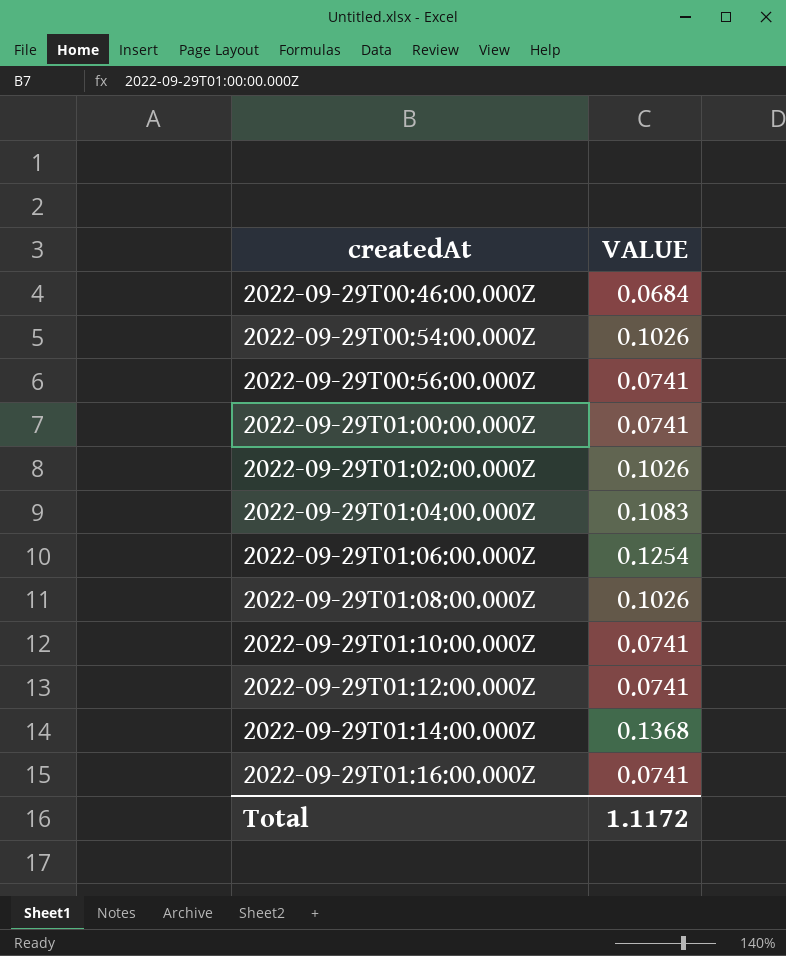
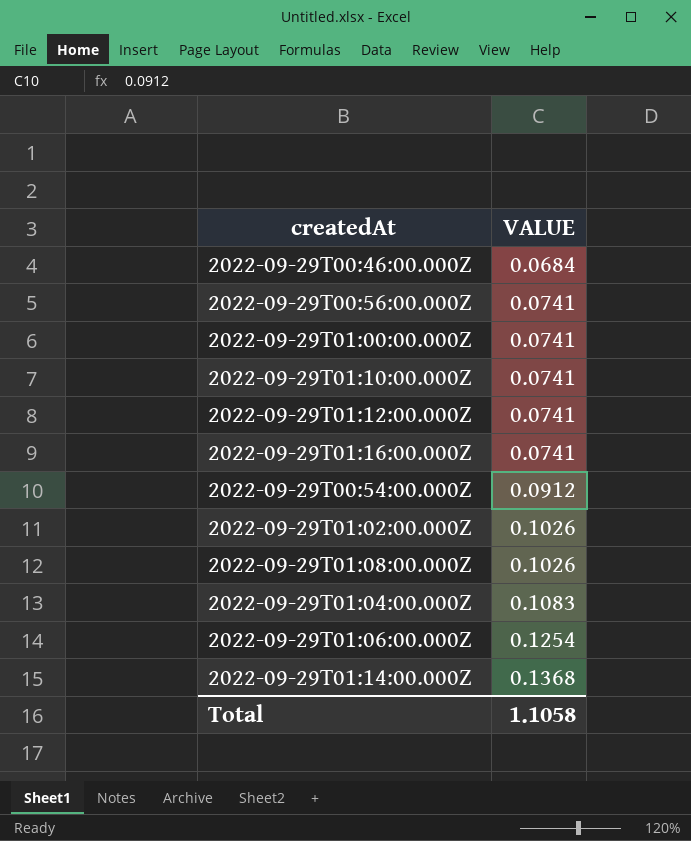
row order: createdAt ascending -> VALUE ascending
2022-09-29T00:54:00.000Z | VALUE: 0.1026 -> 0.0912
Total | VALUE: 1.1172 -> 1.1058

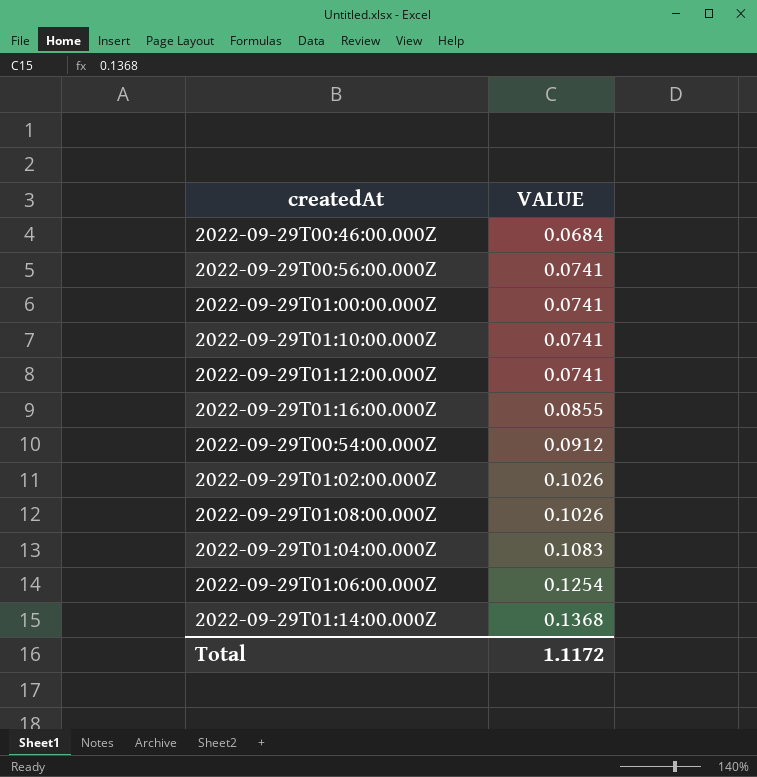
2022-09-29T01:16:00.000Z | VALUE: 0.0741 -> 0.0855
Total | VALUE: 1.1058 -> 1.1172

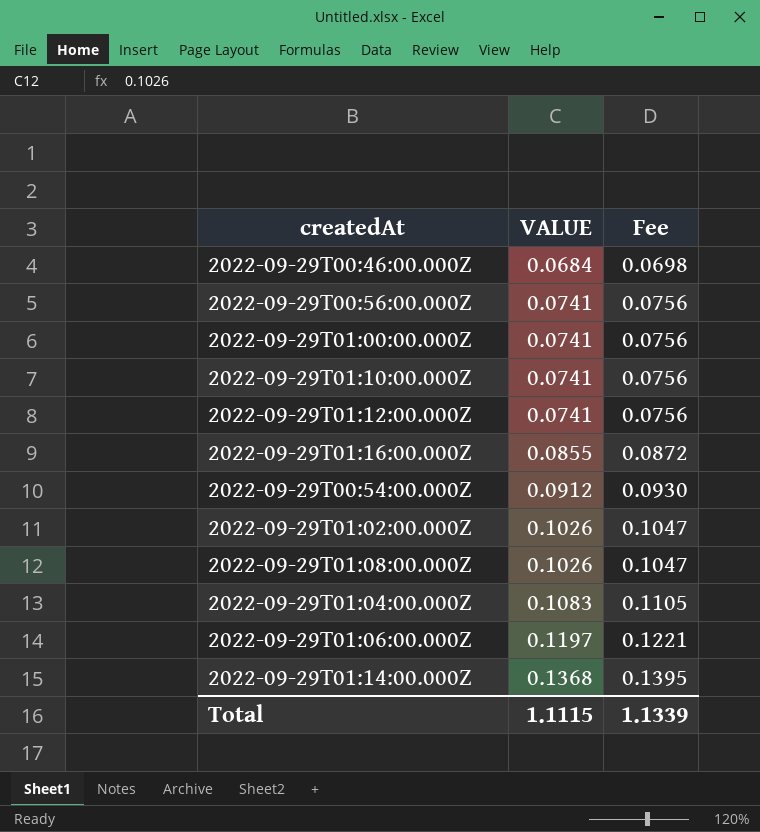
column Fee | formula: none -> [VALUE] * 1.02
2022-09-29T01:06:00.000Z | VALUE: 0.1254 -> 0.1197
Total | VALUE: 1.1172 -> 1.1115

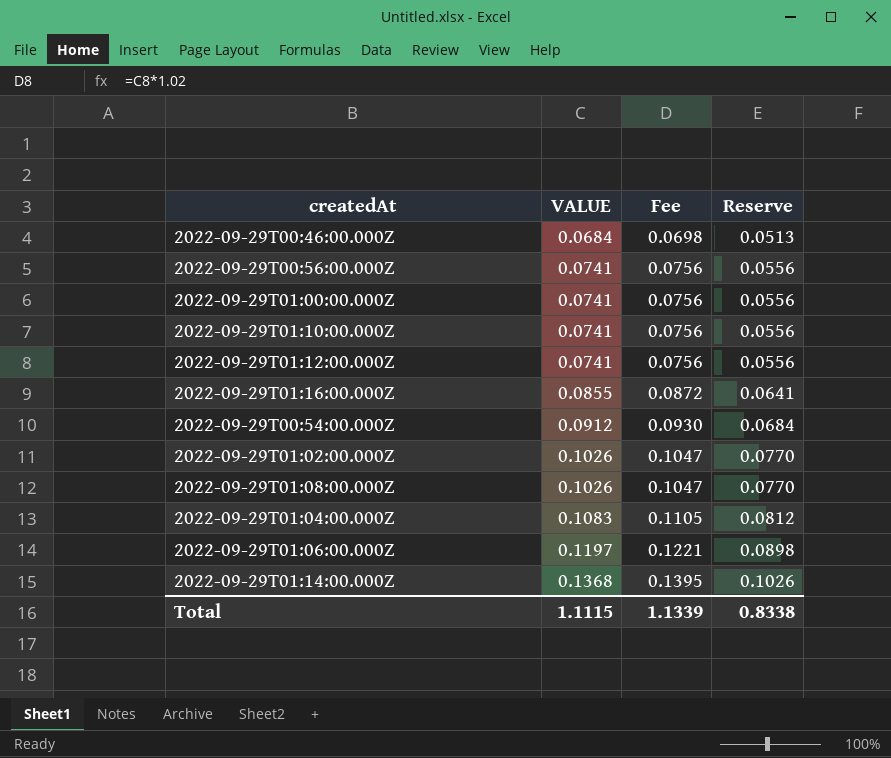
column Reserve | formula: none -> [VALUE] * 0.75

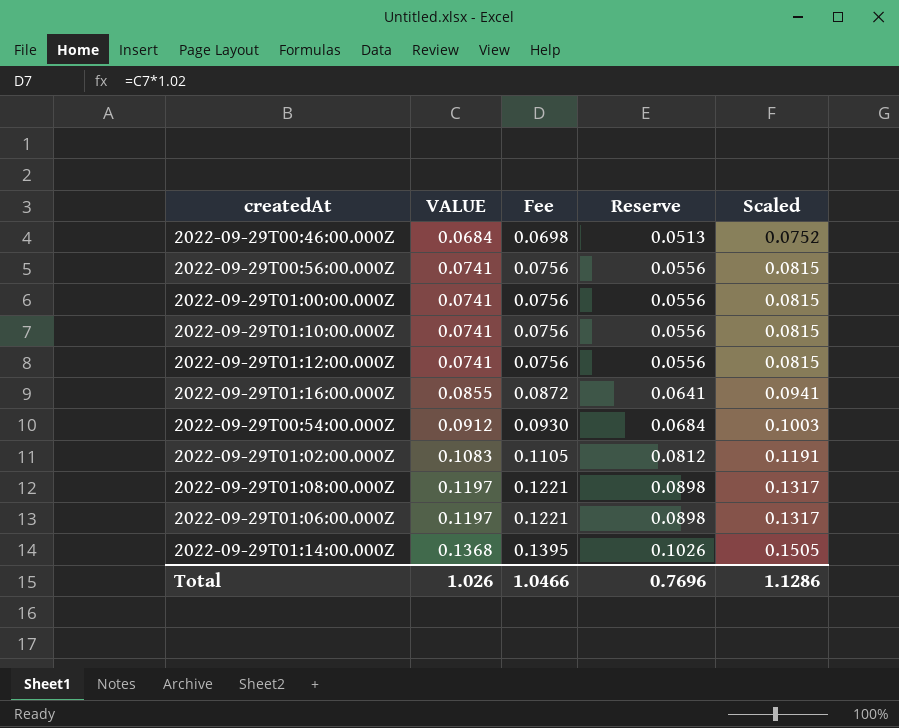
column Scaled | formula: none -> [VALUE] * 1.1
row 2022-09-29T01:04:00.000Z: 0.1083 | 0.1105 | 0.0812 -> none
2022-09-29T01:02:00.000Z | VALUE: 0.1026 -> 0.1083
2022-09-29T01:02:00.000Z | Fee: 0.1047 -> 0.1105
2022-09-29T01:02:00.000Z | Reserve: 0.0770 -> 0.0812
2022-09-29T01:08:00.000Z | VALUE: 0.1026 -> 0.1197
2022-09-29T01:08:00.000Z | Fee: 0.1047 -> 0.1221
2022-09-29T01:08:00.000Z | Reserve: 0.0770 -> 0.0898
Total | VALUE: 1.1115 -> 1.026
Total | Fee: 1.1339 -> 1.0466
Total | Reserve: 0.8338 -> 0.7696

